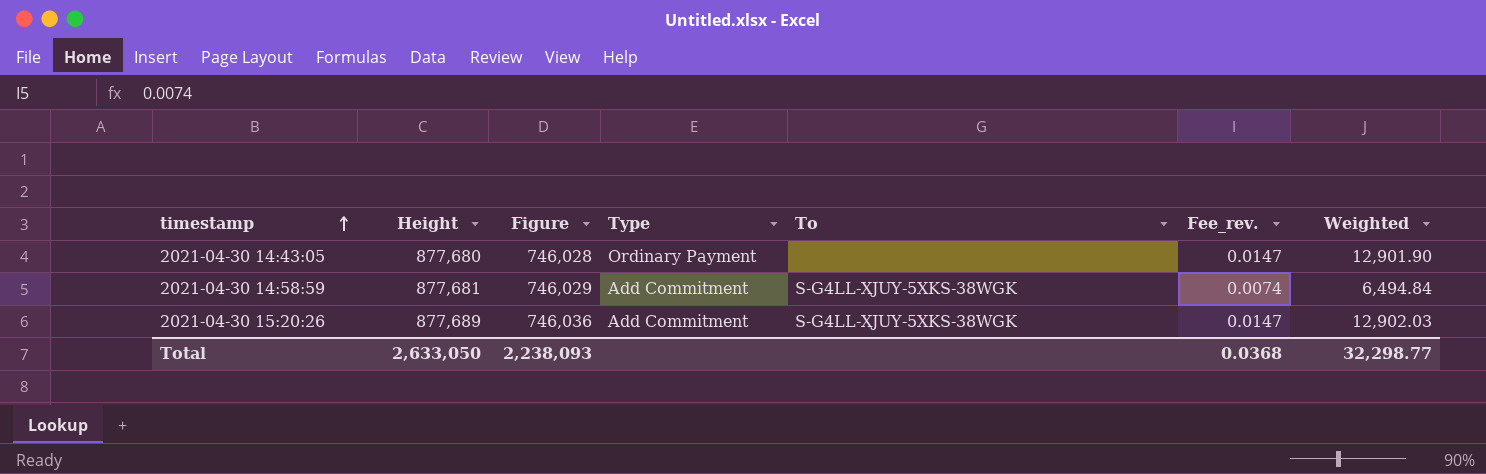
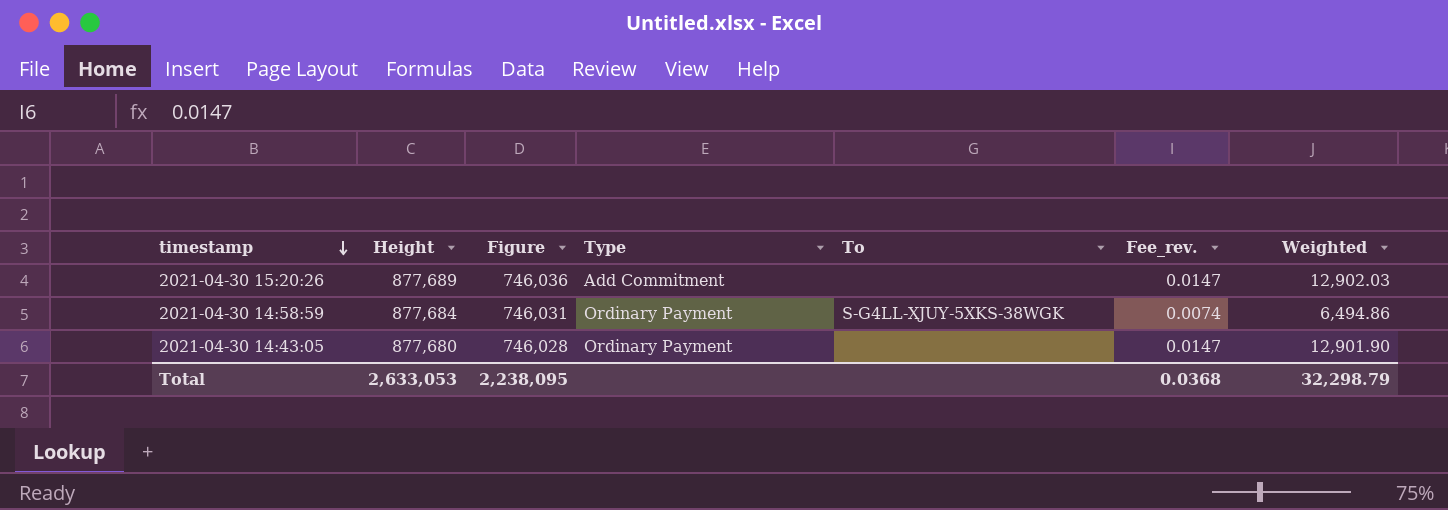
row order: timestamp ascending -> timestamp descending
2021-04-30 15:20:26 | To: S-G4LL-XJUY-5XKS-38WGK -> none
2021-04-30 14:58:59 | Height: 877,681 -> 877,684
2021-04-30 14:58:59 | Figure: 746,029 -> 746,031
2021-04-30 14:58:59 | Type: Add Commitment -> Ordinary Payment
2021-04-30 14:58:59 | Weighted: 6,494.84 -> 6,494.86
Total | Height: 2,633,050 -> 2,633,053
Total | Figure: 2,238,093 -> 2,238,095
Total | Weighted: 32,298.77 -> 32,298.79

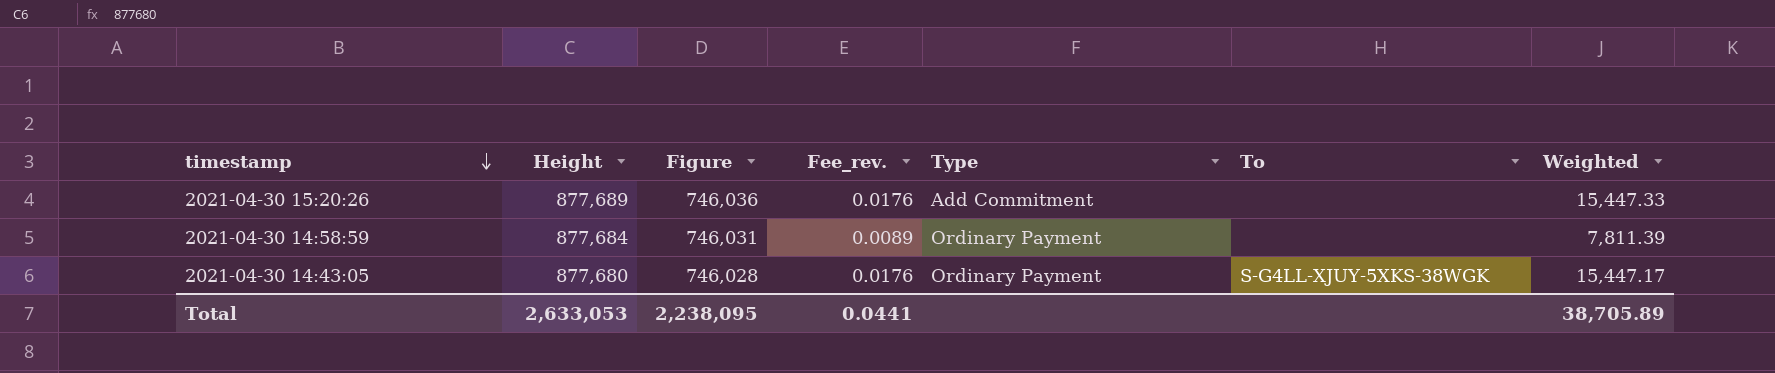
column Fee_rev. | position: 6 -> 4
2021-04-30 15:20:26 | Fee_rev.: 0.0147 -> 0.0176
2021-04-30 15:20:26 | Weighted: 12,902.03 -> 15,447.33
2021-04-30 14:58:59 | Fee_rev.: 0.0074 -> 0.0089
2021-04-30 14:58:59 | To: S-G4LL-XJUY-5XKS-38WGK -> none
2021-04-30 14:58:59 | Weighted: 6,494.86 -> 7,811.39
2021-04-30 14:43:05 | Fee_rev.: 0.0147 -> 0.0176
2021-04-30 14:43:05 | To: none -> S-G4LL-XJUY-5XKS-38WGK
2021-04-30 14:43:05 | Weighted: 12,901.90 -> 15,447.17
Total | Fee_rev.: 0.0368 -> 0.0441
Total | Weighted: 32,298.79 -> 38,705.89

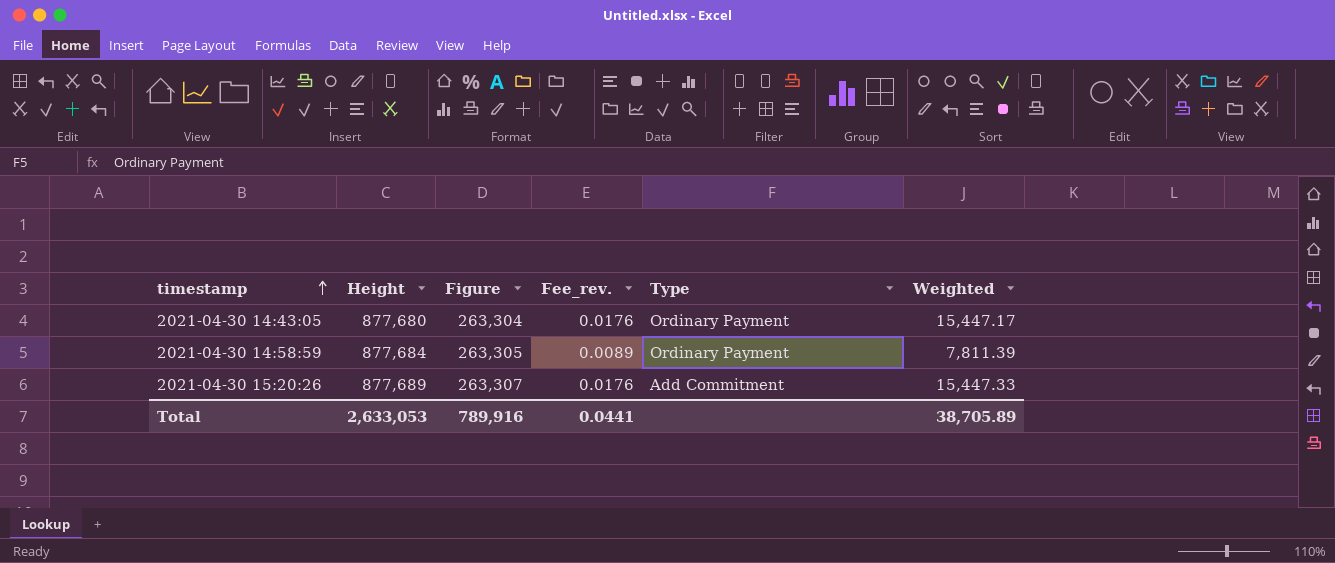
row order: timestamp descending -> timestamp ascending
column To | position: 6 -> none
column Figure | formula: [Height] * 0.85 -> [Height] * 0.3
Total | Figure: 2,238,095 -> 789,916

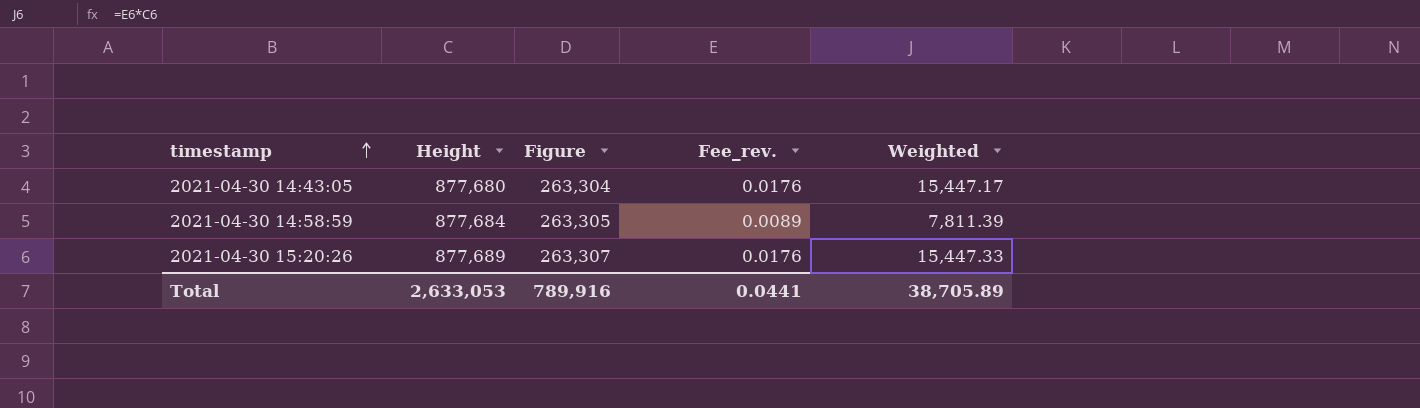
column Type | position: 5 -> none

